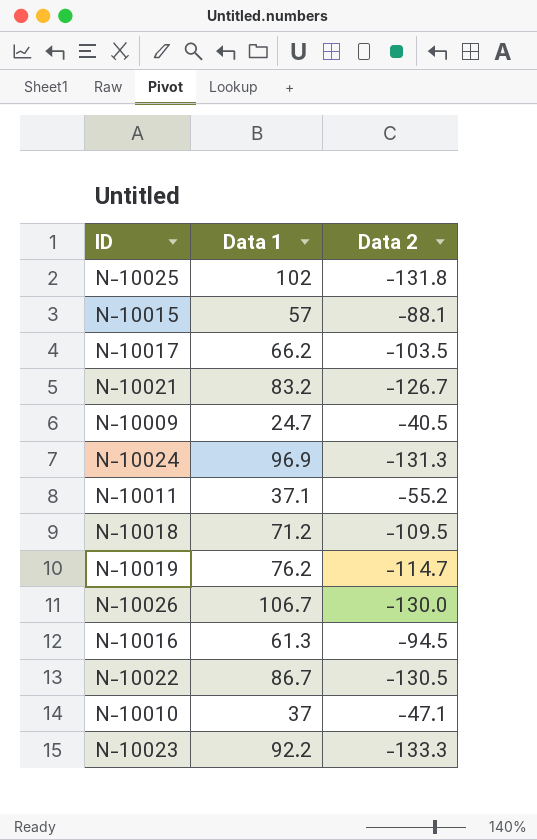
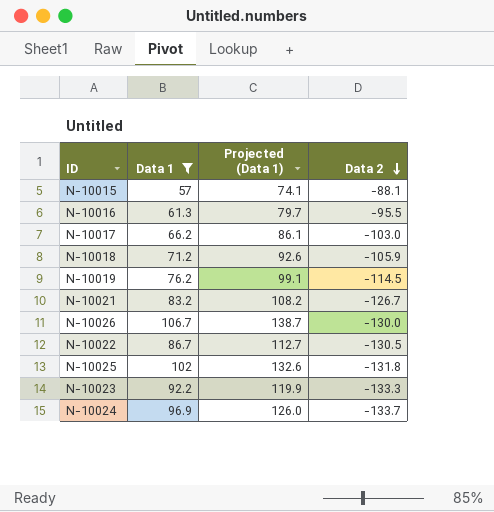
filter: none -> Data 1 >= 57
row order: none -> Data 2 descending
column Projected (Data 1) | formula: none -> [Data 1] * 1.3
N-10016 | Data 2: -94.5 -> -95.5
N-10017 | Data 2: -103.5 -> -103.0
N-10018 | Data 2: -109.5 -> -105.9
N-10019 | Data 2: -114.7 -> -114.5
N-10024 | Data 2: -131.3 -> -133.7

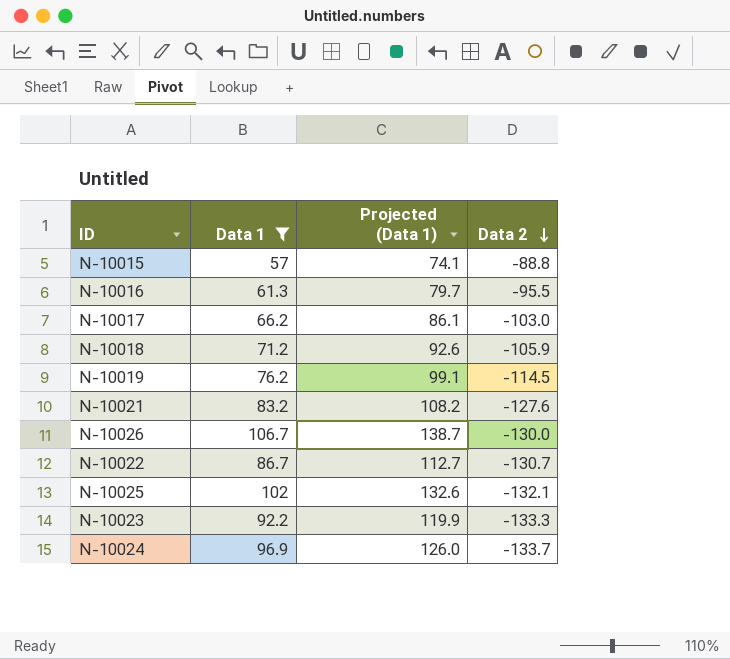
N-10015 | Data 2: -88.1 -> -88.8
N-10021 | Data 2: -126.7 -> -127.6
N-10022 | Data 2: -130.5 -> -130.7
N-10025 | Data 2: -131.8 -> -132.1

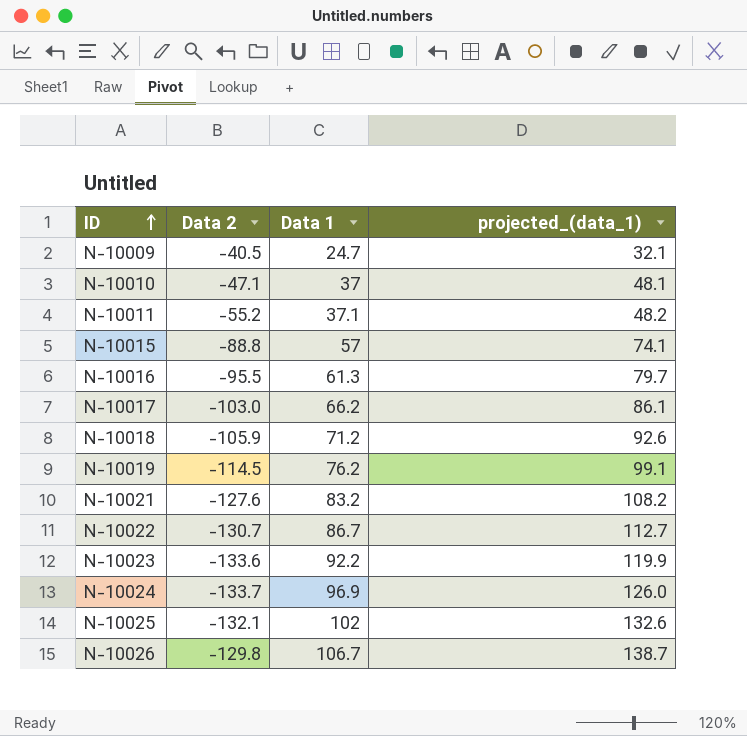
filter: Data 1 >= 57 -> none
row order: Data 2 descending -> ID ascending
column Data 2 | position: 4 -> 2
column name: Projected (Data 1) -> projected_(data_1)
N-10023 | Data 2: -133.3 -> -133.6
N-10026 | Data 2: -130.0 -> -129.8

